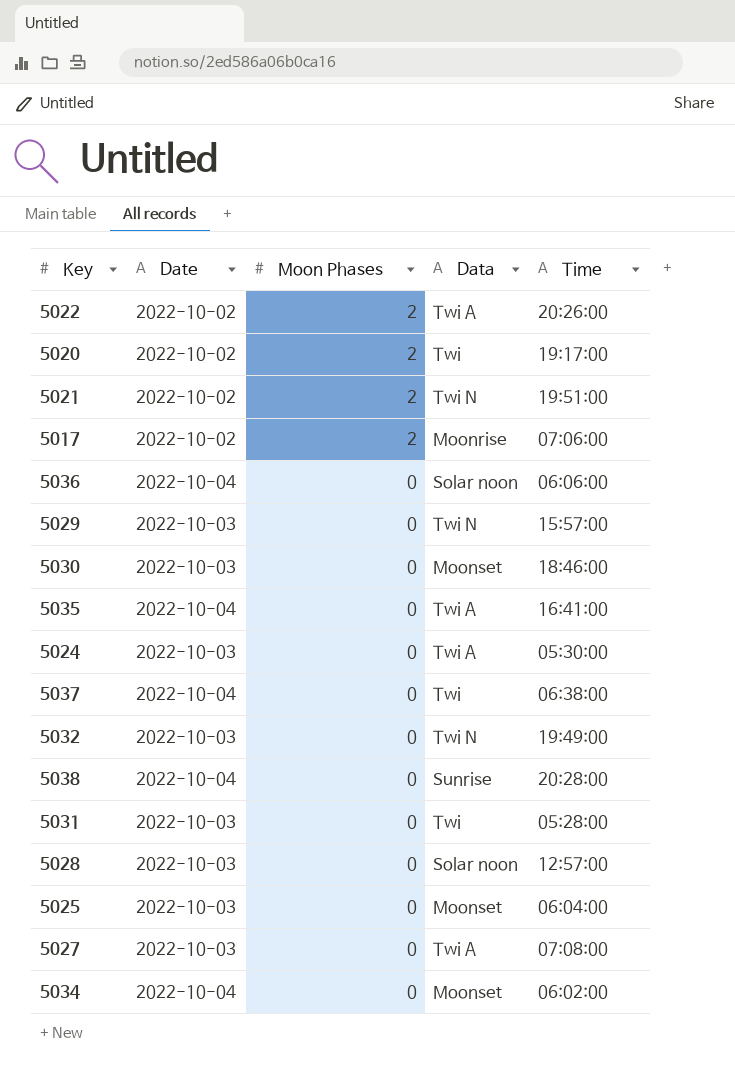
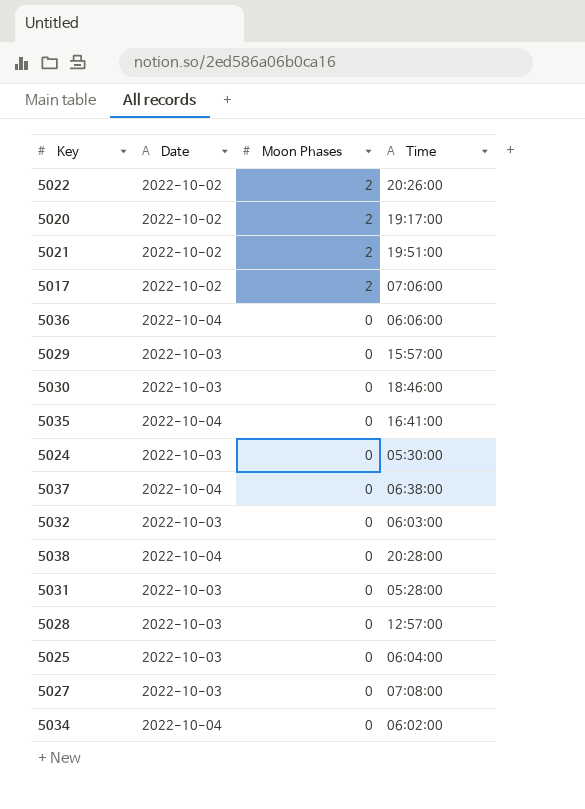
column Data | position: 4 -> none
5032 | Time: 19:49:00 -> 06:03:00

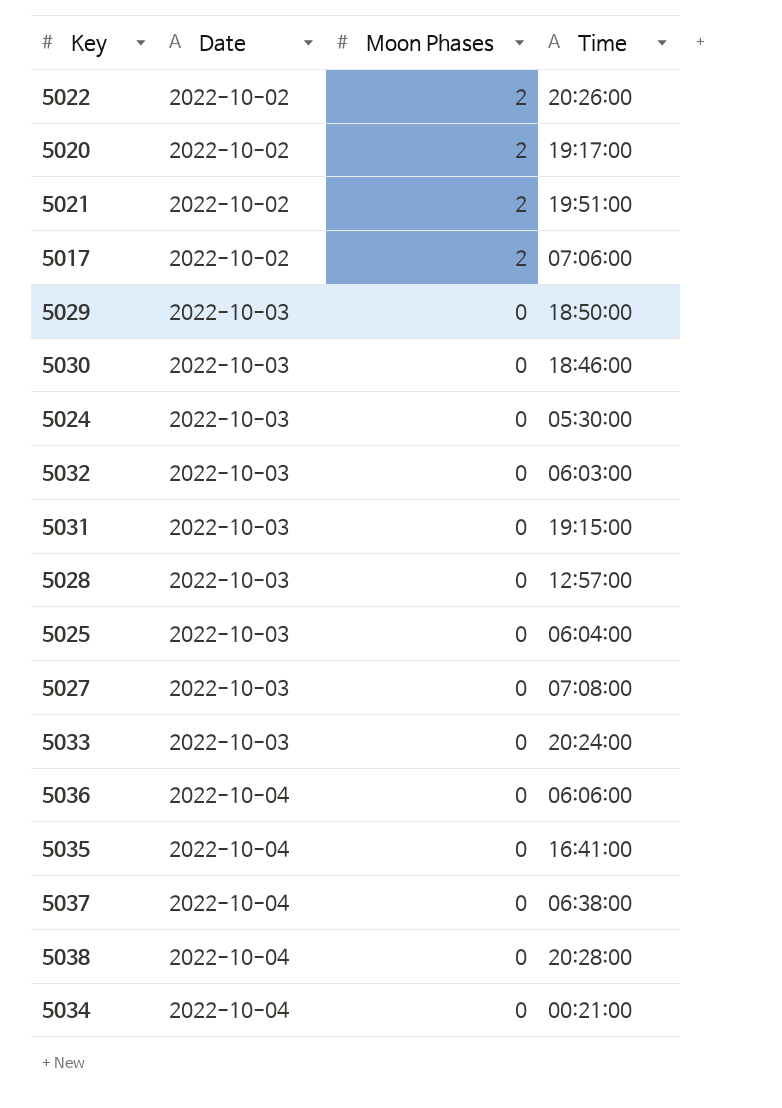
row order: Moon Phases descending -> Date ascending
5029 | Time: 15:57:00 -> 18:50:00
5031 | Time: 05:28:00 -> 19:15:00
row 5033: none -> 2022-10-03 | 0 | 20:24:00
5034 | Time: 06:02:00 -> 00:21:00

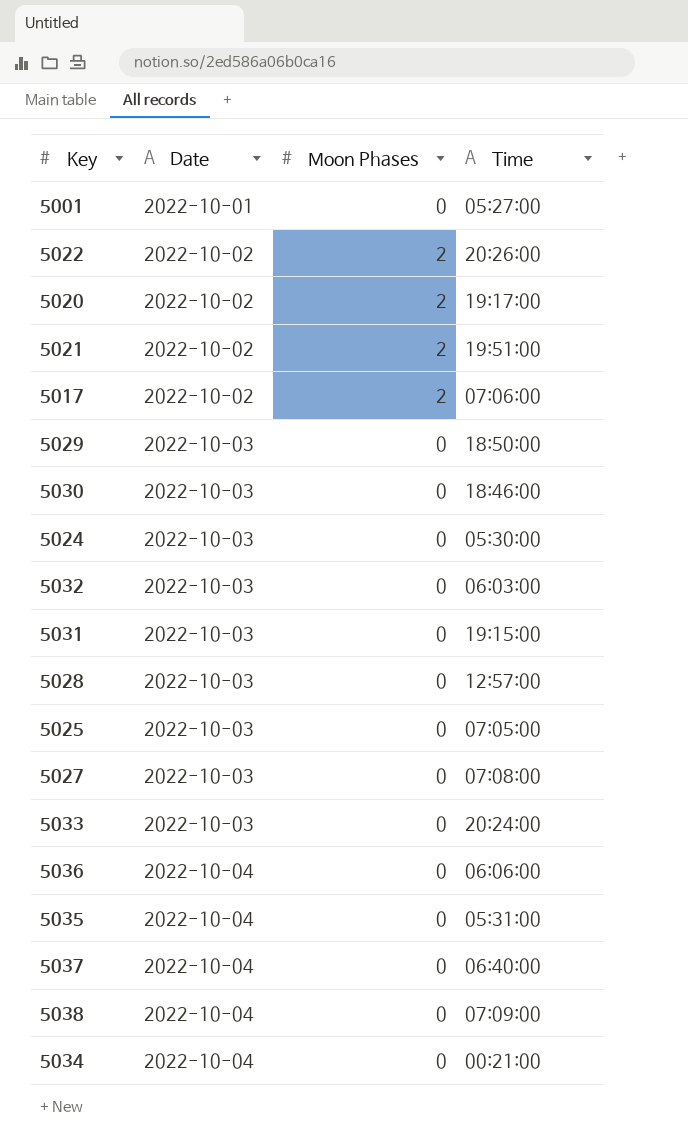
row 5001: none -> 2022-10-01 | 0 | 05:27:00
5025 | Time: 06:04:00 -> 07:05:00
5035 | Time: 16:41:00 -> 05:31:00
5037 | Time: 06:38:00 -> 06:40:00
5038 | Time: 20:28:00 -> 07:09:00

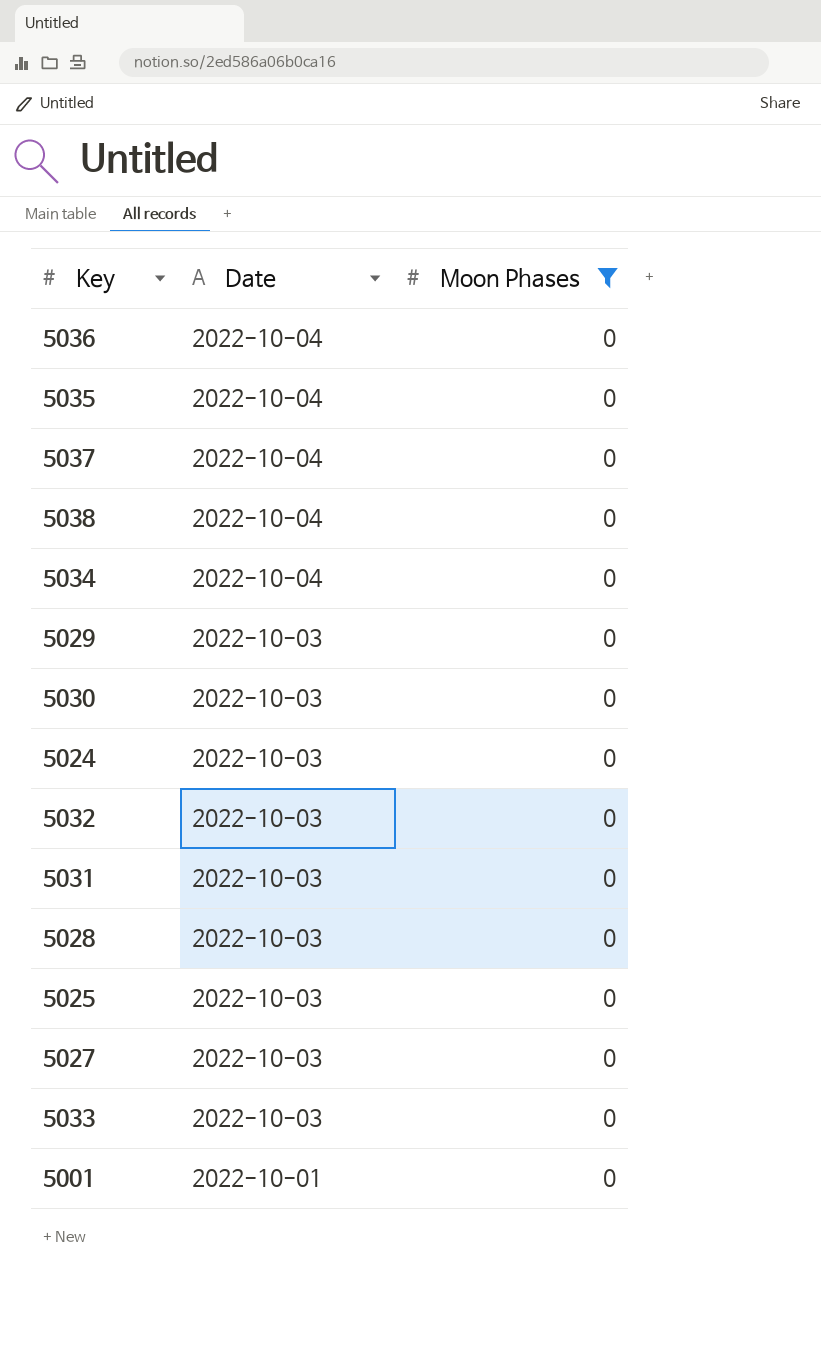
filter: none -> Moon Phases = 0
row order: Date ascending -> Date descending
column Time | position: 4 -> none

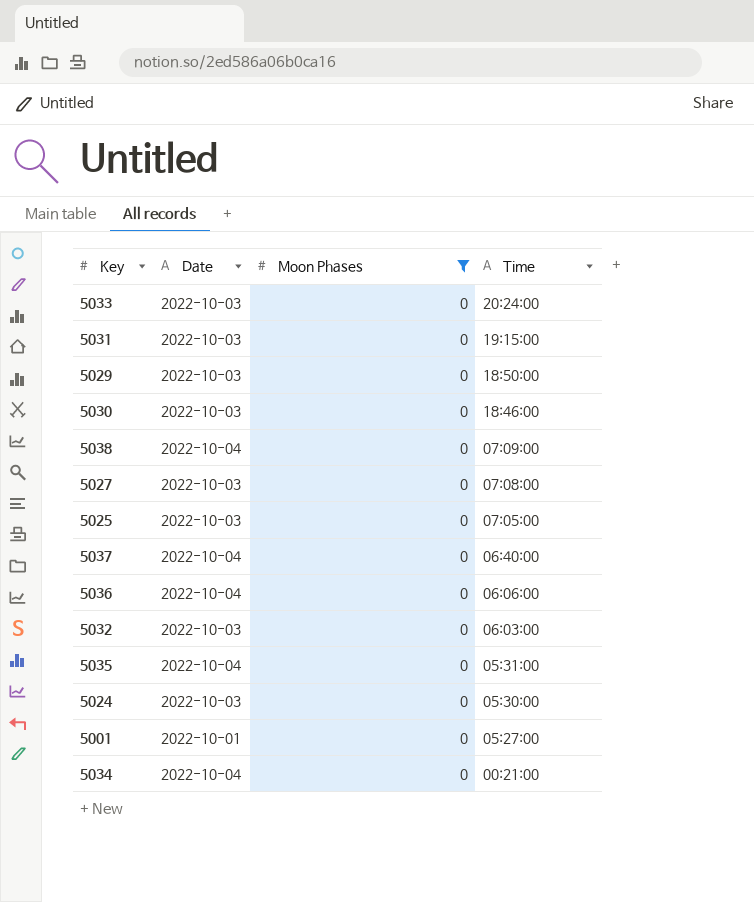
row order: Date descending -> Time descending
column Time | position: none -> 4
row 5028: 2022-10-03 | 0 -> none

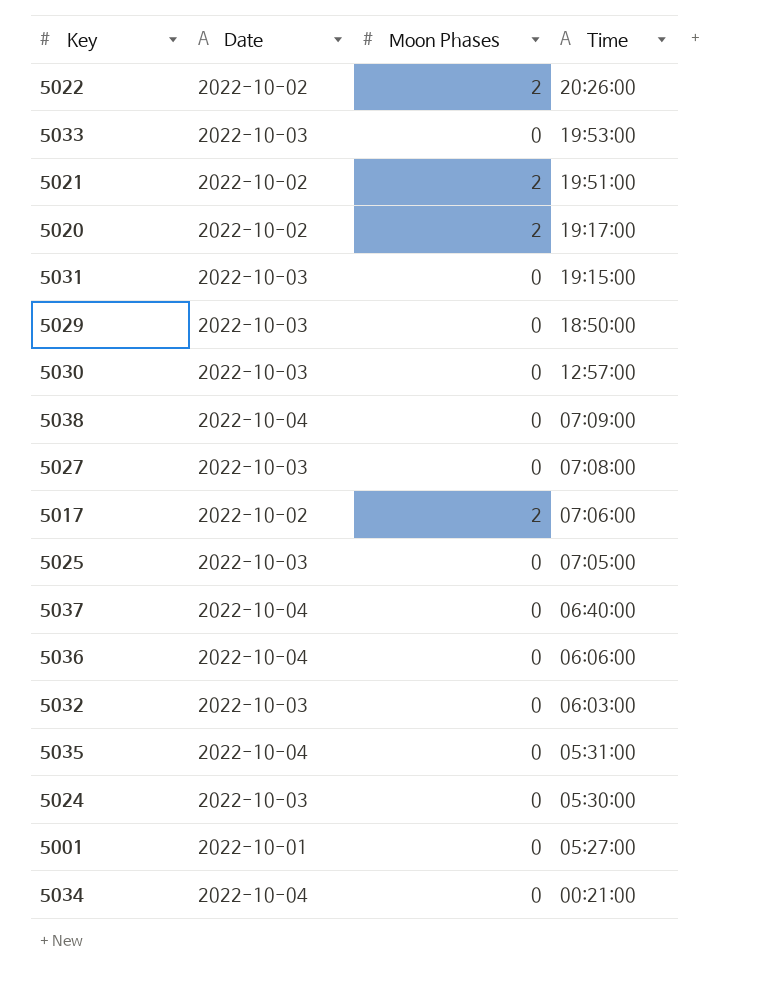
filter: Moon Phases = 0 -> none
5033 | Time: 20:24:00 -> 19:53:00
5030 | Time: 18:46:00 -> 12:57:00

